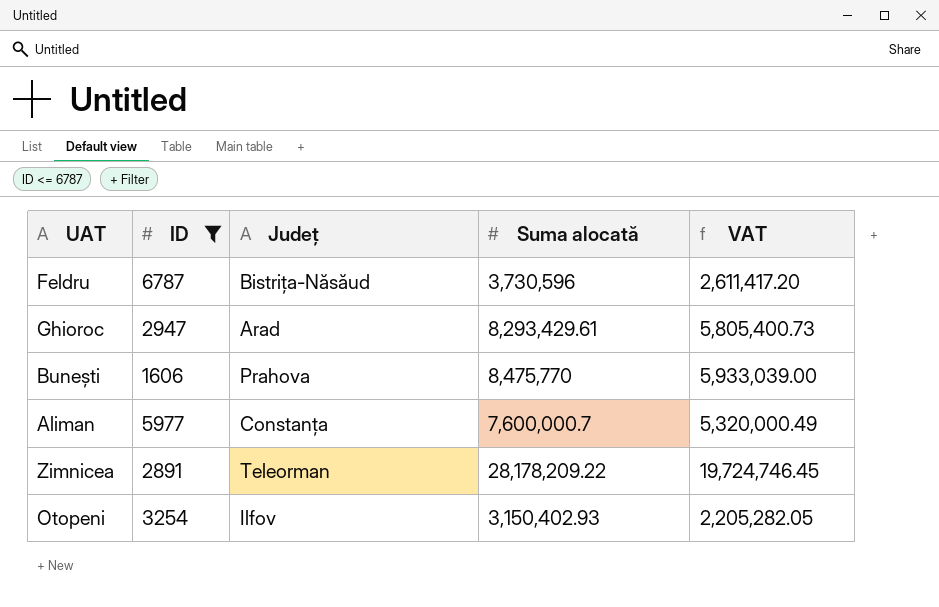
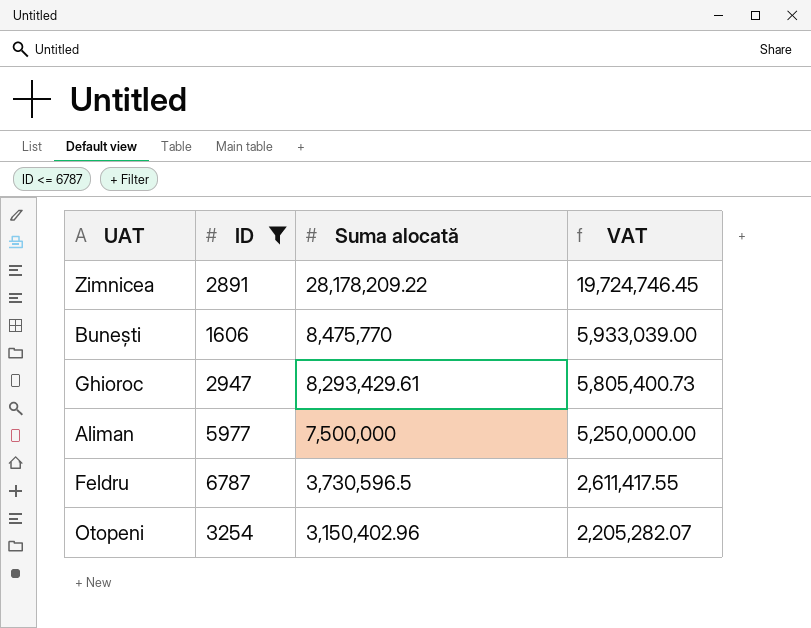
row order: none -> Suma alocată descending
column Județ | position: 3 -> none
Aliman | Suma alocată: 7,600,000.7 -> 7,500,000
Aliman | VAT: 5,320,000.49 -> 5,250,000.00
Feldru | Suma alocată: 3,730,596 -> 3,730,596.5
Feldru | VAT: 2,611,417.20 -> 2,611,417.55
Otopeni | Suma alocată: 3,150,402.93 -> 3,150,402.96
Otopeni | VAT: 2,205,282.05 -> 2,205,282.07

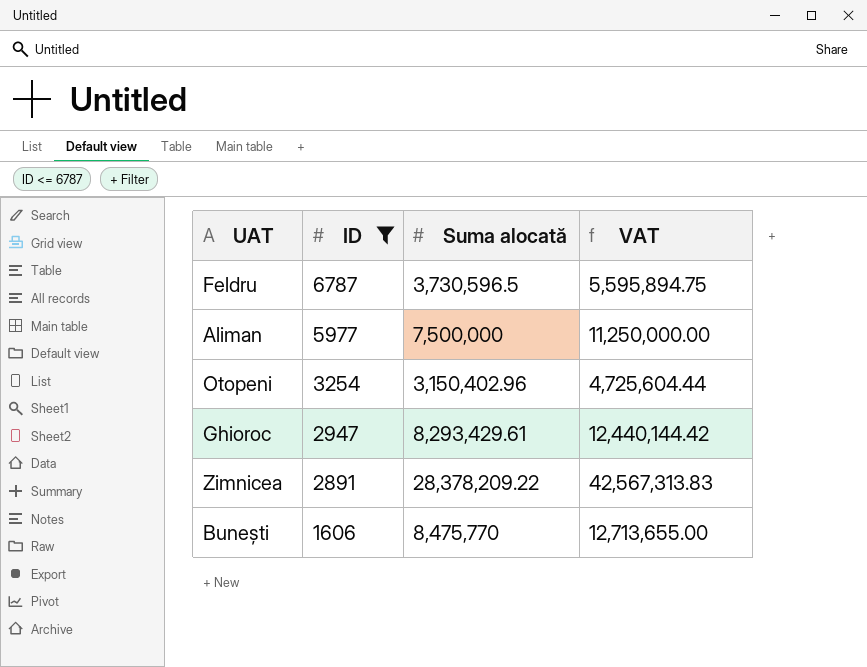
row order: Suma alocată descending -> ID descending
column VAT | formula: [Suma alocată] * 0.7 -> [Suma alocată] * 1.5
Zimnicea | Suma alocată: 28,178,209.22 -> 28,378,209.22

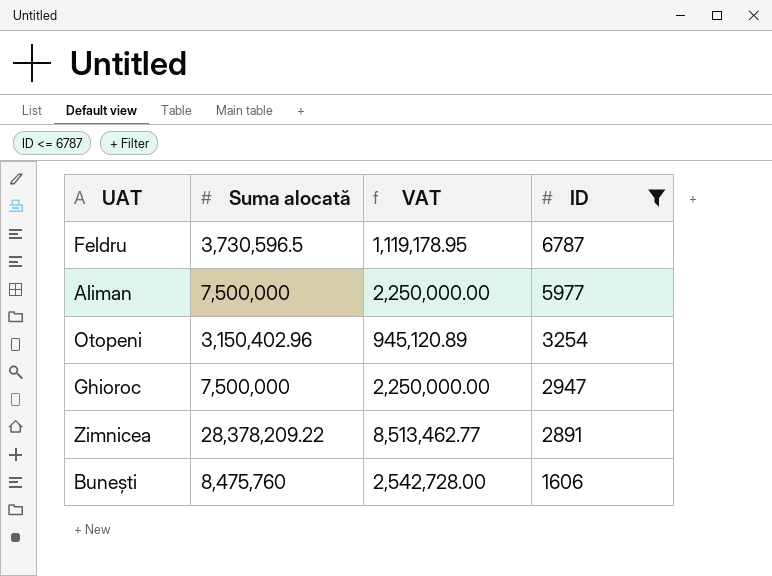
column VAT | formula: [Suma alocată] * 1.5 -> [Suma alocată] * 0.3
column ID | position: 2 -> 4
Ghioroc | Suma alocată: 8,293,429.61 -> 7,500,000
Bunești | Suma alocată: 8,475,770 -> 8,475,760

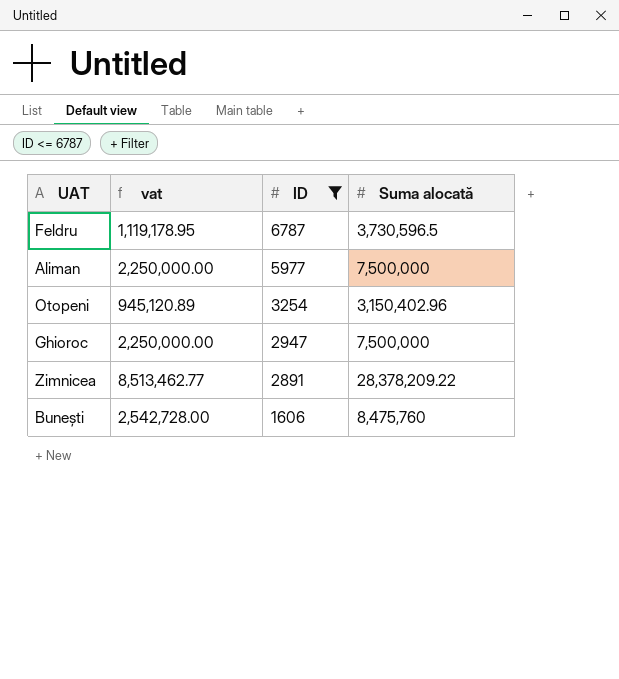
column name: VAT -> vat
column Suma alocată | position: 2 -> 4

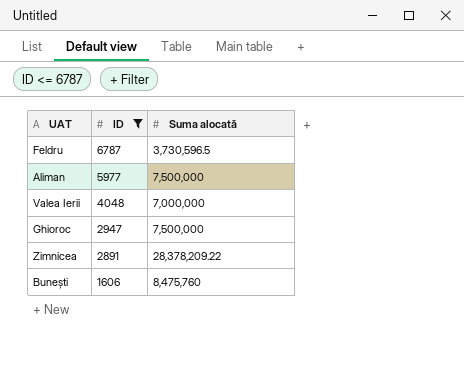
column vat | formula: [Suma alocată] * 0.3 -> none
row Otopeni: 945,120.89 | 3254 | 3,150,402.96 -> none
row Valea Ierii: none -> 4048 | 7,000,000

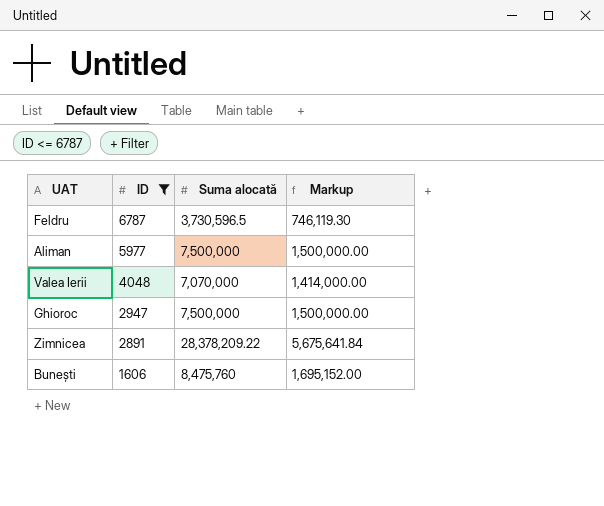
column Markup | formula: none -> [Suma alocată] * 0.2
Valea Ierii | Suma alocată: 7,000,000 -> 7,070,000

